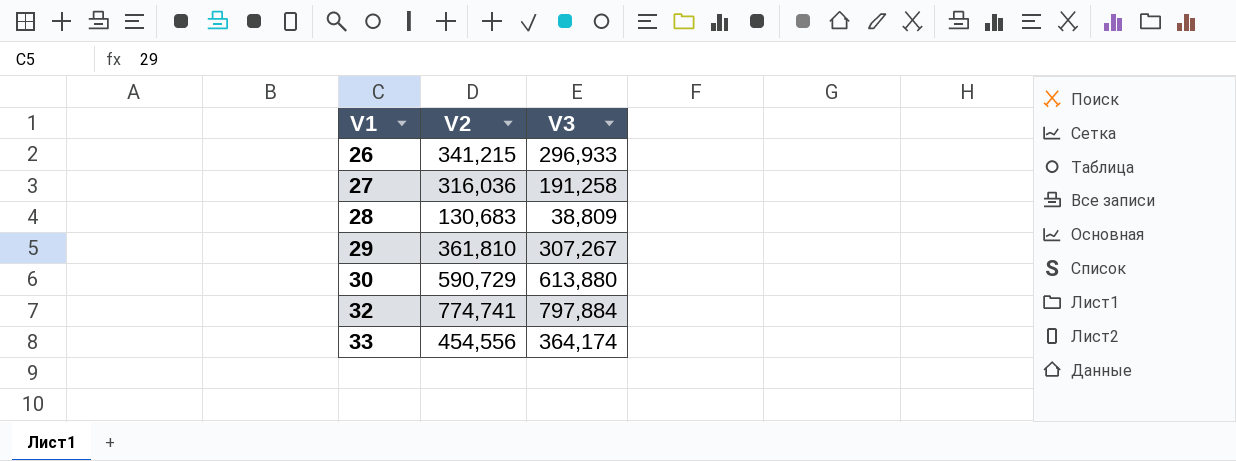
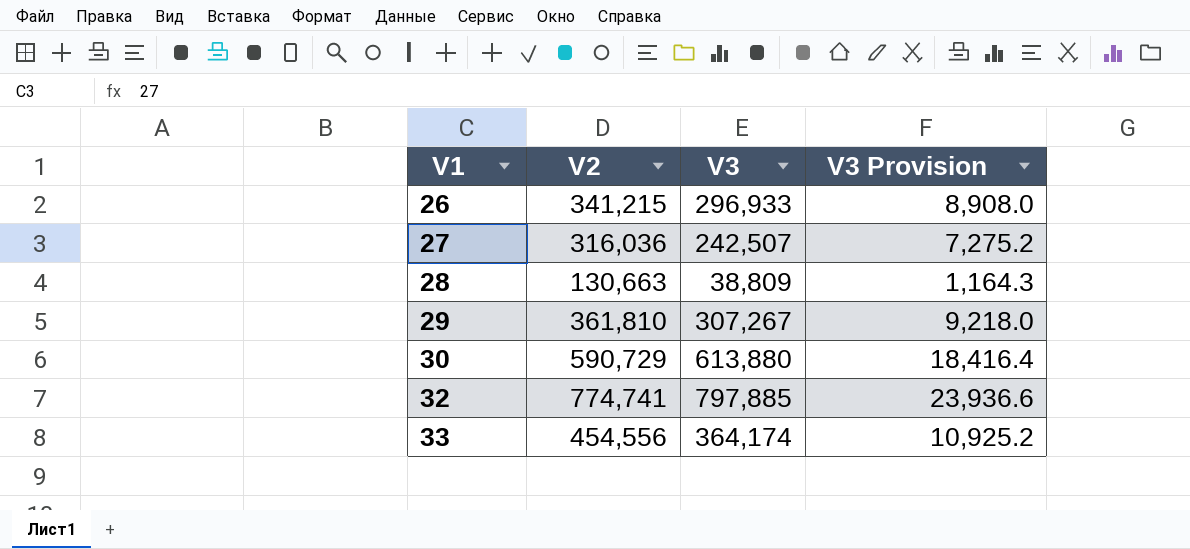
column V3 Provision | formula: none -> [V3] * 0.03
27 | V3: 191,258 -> 242,507
28 | V2: 130,683 -> 130,663
32 | V3: 797,884 -> 797,885

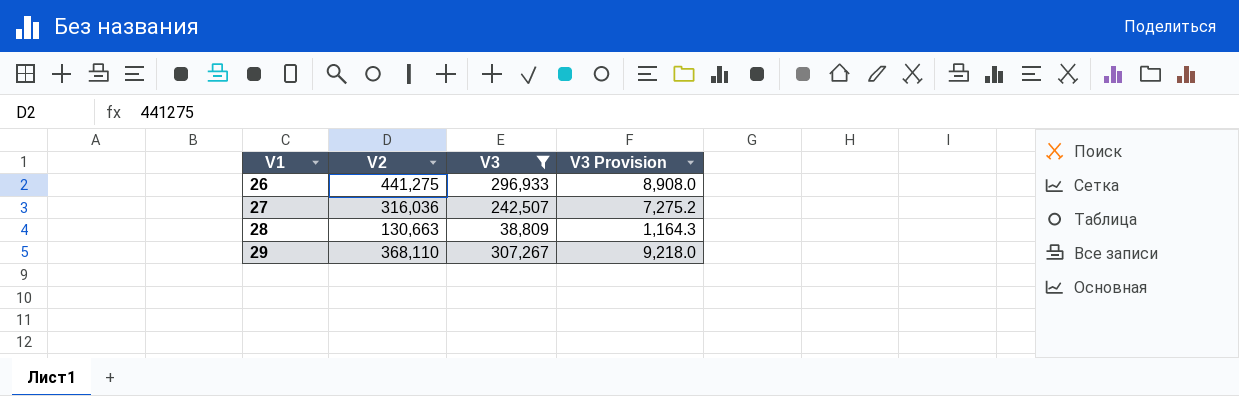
filter: none -> V3 <= 307,267
26 | V2: 341,215 -> 441,275
29 | V2: 361,810 -> 368,110

